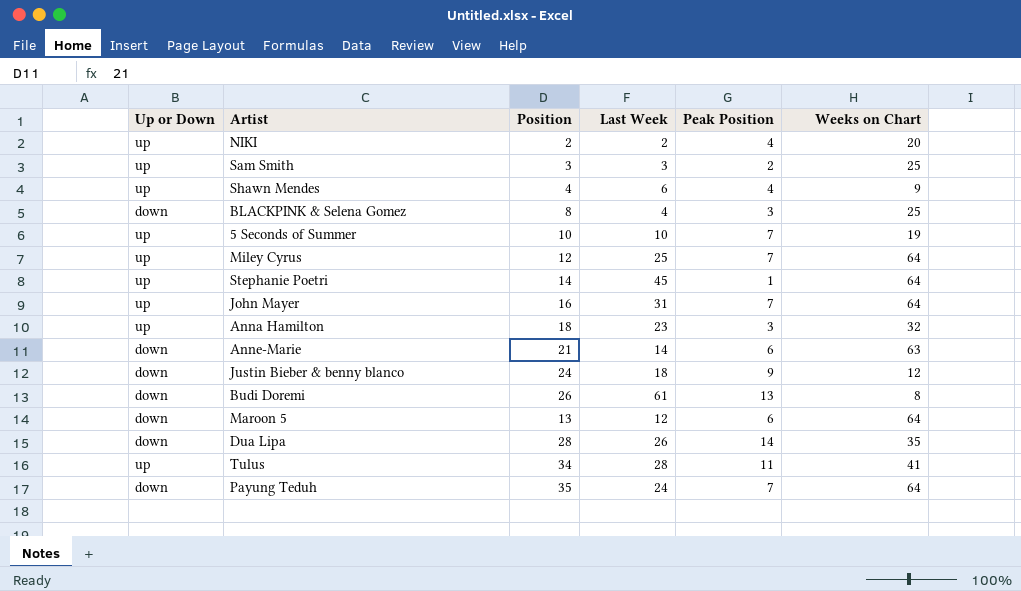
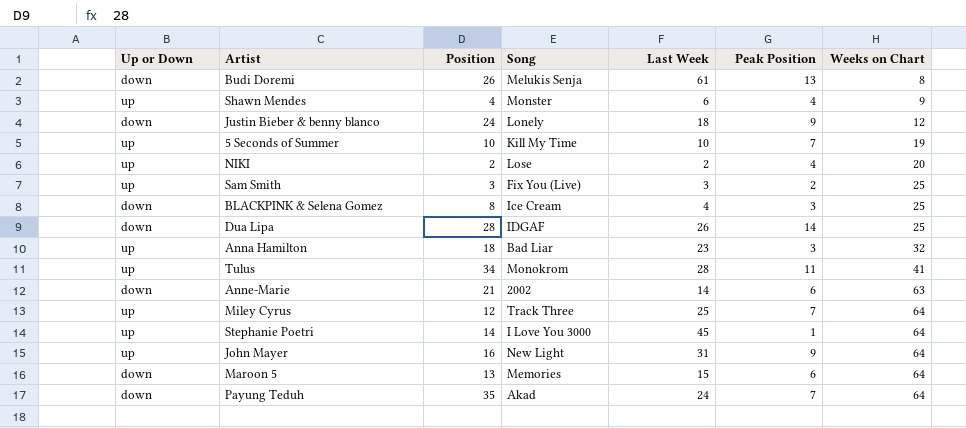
row order: none -> Weeks on Chart ascending
column Song | position: none -> 4
Dua Lipa | Weeks on Chart: 35 -> 25
John Mayer | Peak Position: 7 -> 9
Maroon 5 | Last Week: 12 -> 15

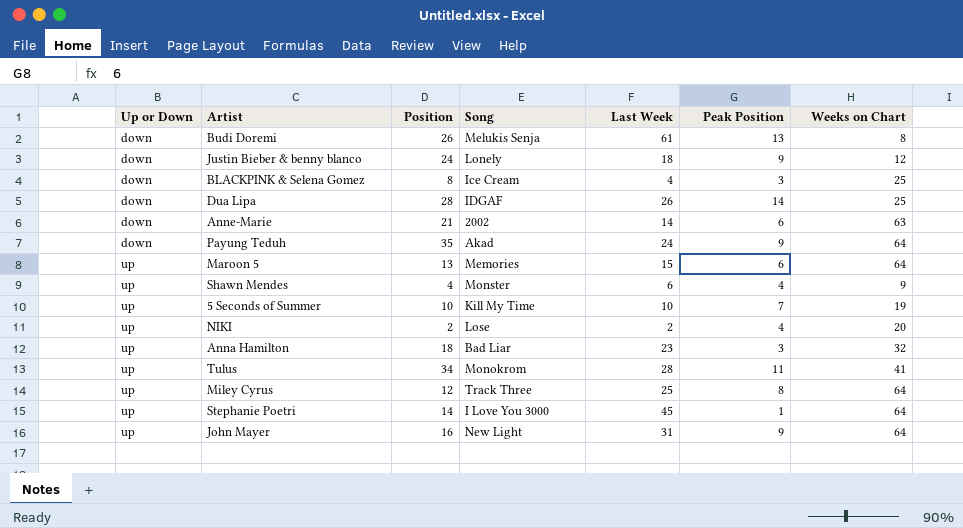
row order: Weeks on Chart ascending -> Up or Down ascending
row Sam Smith: up | 3 | Fix You (Live) | 3 | 2 | 25 -> none
Payung Teduh | Peak Position: 7 -> 9
Maroon 5 | Up or Down: down -> up
Miley Cyrus | Peak Position: 7 -> 8

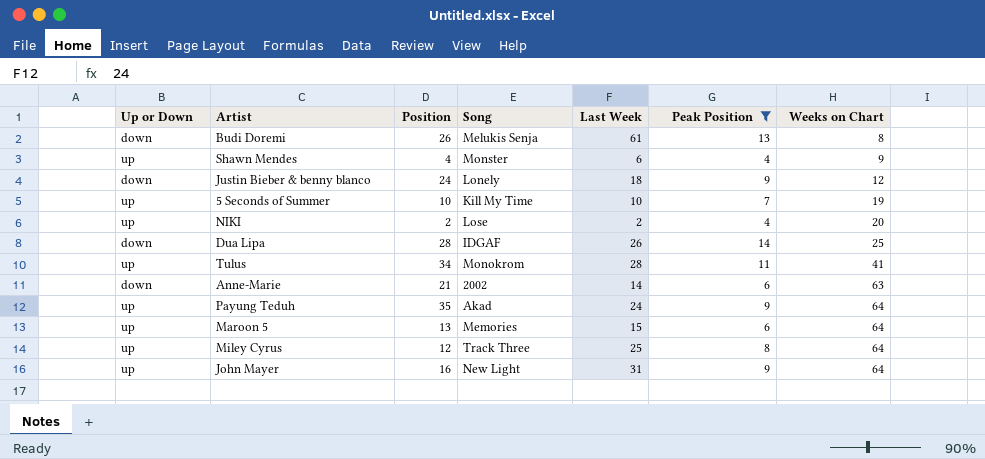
filter: none -> Peak Position >= 4
row order: Up or Down ascending -> Weeks on Chart ascending
Payung Teduh | Up or Down: down -> up

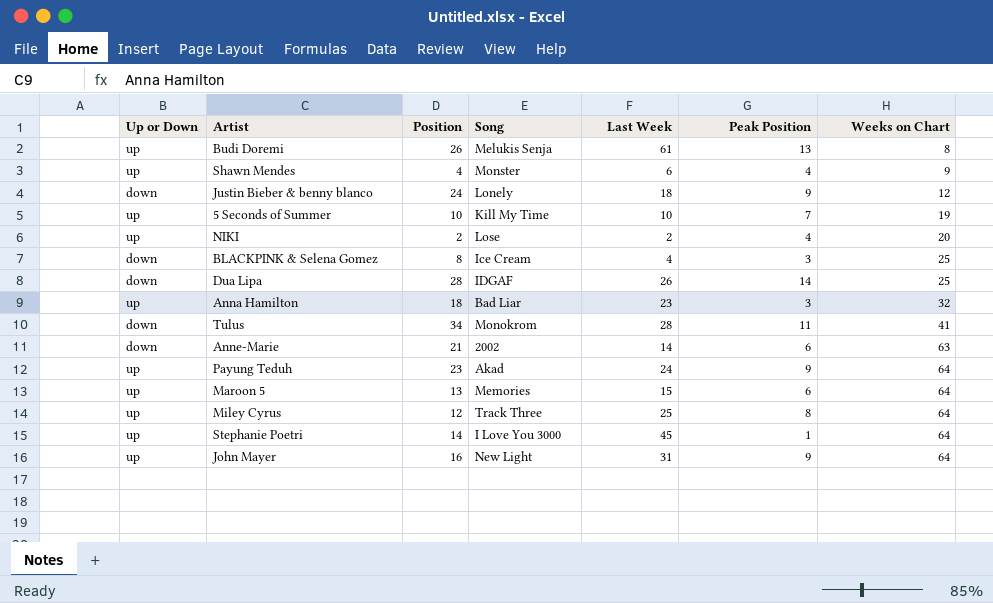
filter: Peak Position >= 4 -> none
Budi Doremi | Up or Down: down -> up
Tulus | Up or Down: up -> down
Payung Teduh | Position: 35 -> 23

